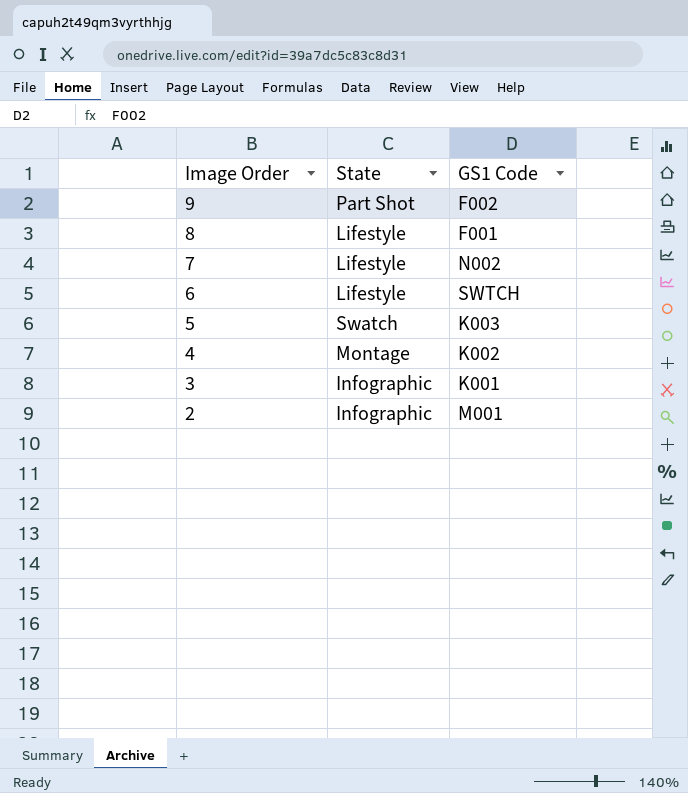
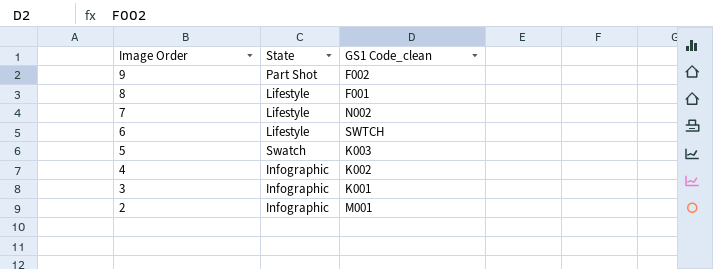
column name: GS1 Code -> GS1 Code_clean
4 | State: Montage -> Infographic

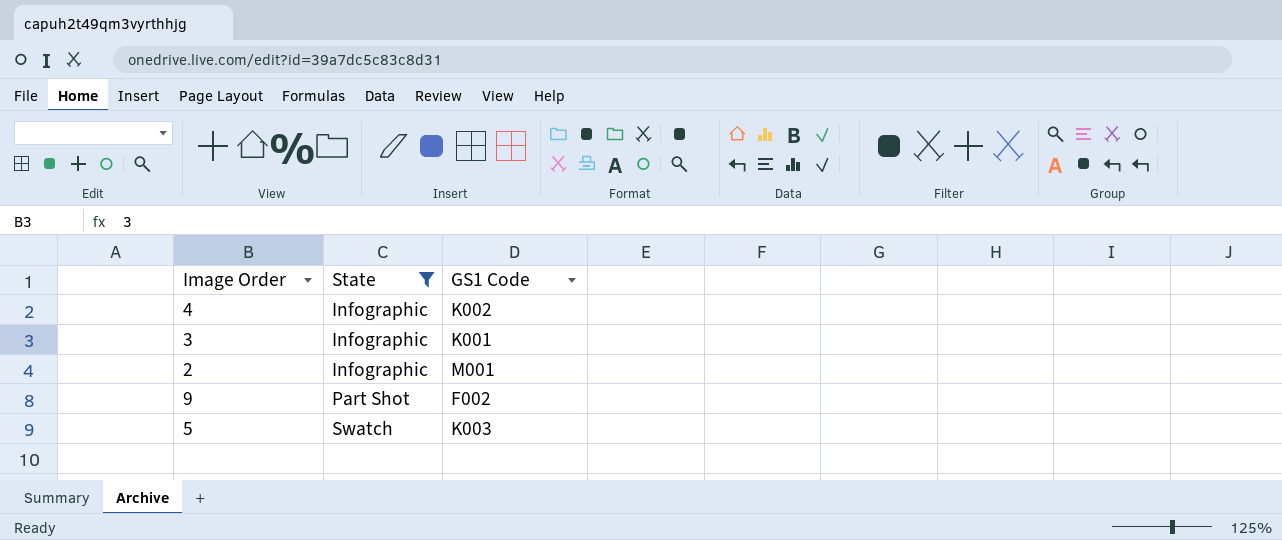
filter: none -> State != Lifestyle
row order: Image Order descending -> State ascending
column name: GS1 Code_clean -> GS1 Code

